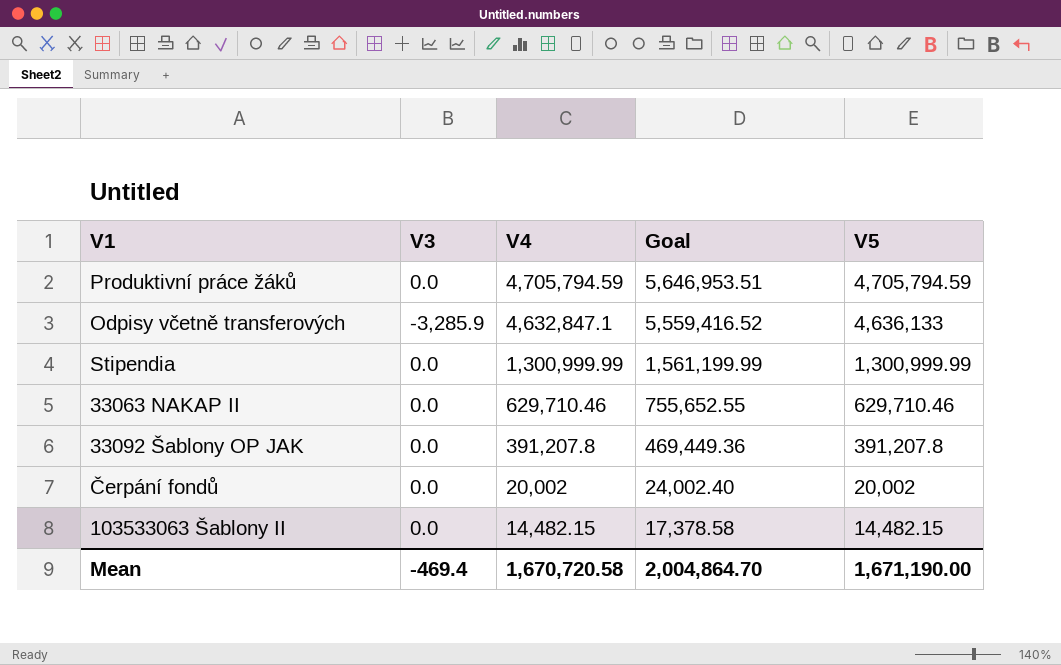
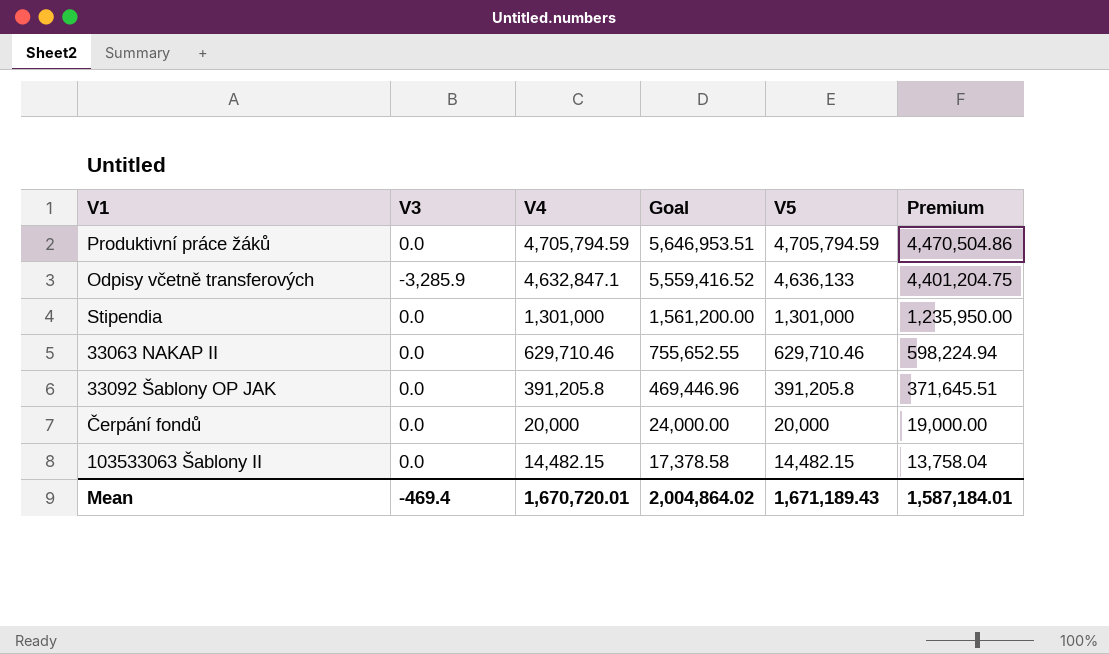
column Premium | formula: none -> [V4] * 0.95
Stipendia | V4: 1,300,999.99 -> 1,301,000
Stipendia | Goal: 1,561,199.99 -> 1,561,200.00
Stipendia | V5: 1,300,999.99 -> 1,301,000
33092 Šablony OP JAK | V4: 391,207.8 -> 391,205.8
33092 Šablony OP JAK | Goal: 469,449.36 -> 469,446.96
33092 Šablony OP JAK | V5: 391,207.8 -> 391,205.8
Čerpání fondů | V4: 20,002 -> 20,000
Čerpání fondů | Goal: 24,002.40 -> 24,000.00
Čerpání fondů | V5: 20,002 -> 20,000
Mean | V4: 1,670,720.58 -> 1,670,720.01
Mean | Goal: 2,004,864.70 -> 2,004,864.02
Mean | V5: 1,671,190.00 -> 1,671,189.43

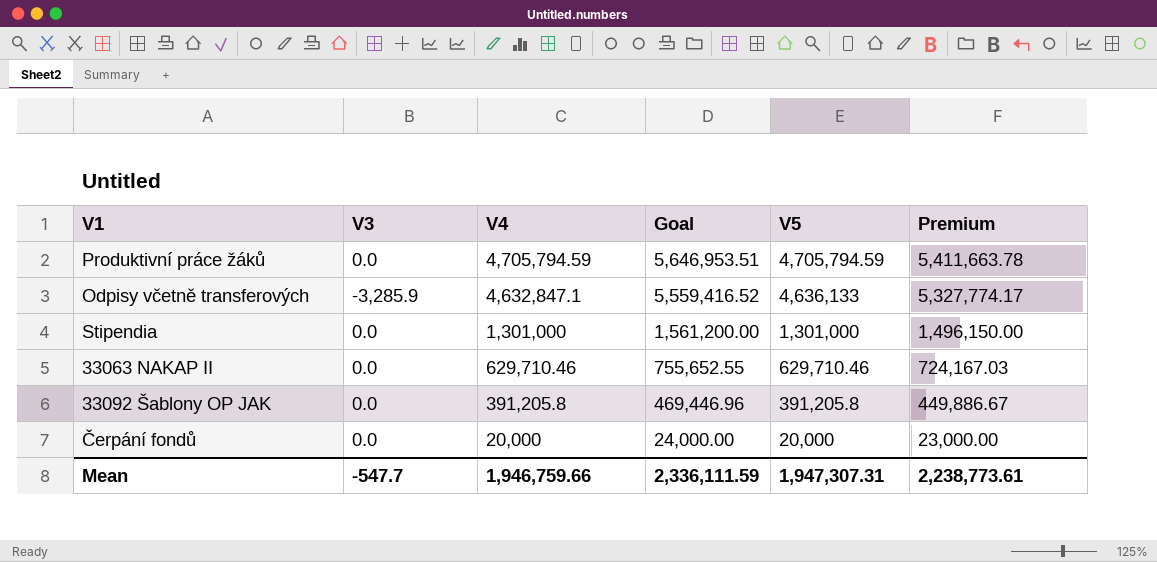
column Premium | formula: [V4] * 0.95 -> [V4] * 1.15
row 103533063 Šablony II: 0.0 | 14,482.15 | 17,378.58 | 14,482.15 | 13,758.04 -> none
Mean | V3: -469.4 -> -547.7
Mean | V4: 1,670,720.01 -> 1,946,759.66
Mean | Goal: 2,004,864.02 -> 2,336,111.59
Mean | V5: 1,671,189.43 -> 1,947,307.31
Mean | Premium: 1,587,184.01 -> 2,238,773.61

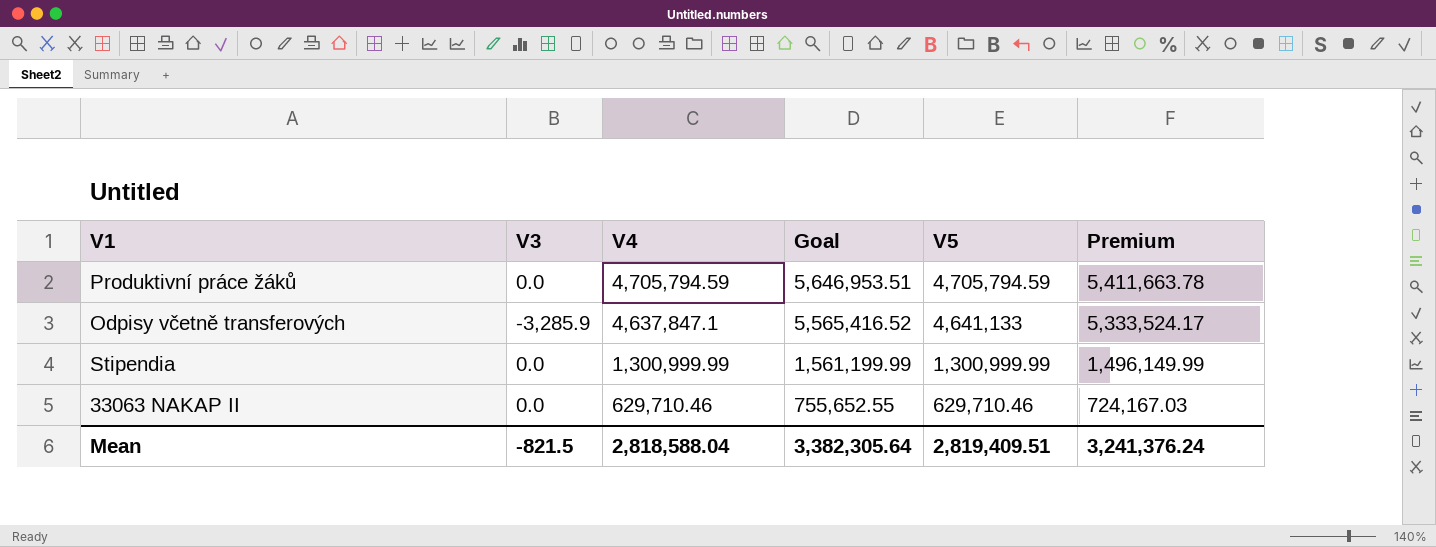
row 33092 Šablony OP JAK: 0.0 | 391,205.8 | 469,446.96 | 391,205.8 | 449,886.67 -> none
row Čerpání fondů: 0.0 | 20,000 | 24,000.00 | 20,000 | 23,000.00 -> none
Odpisy včetně transferových | V4: 4,632,847.1 -> 4,637,847.1
Odpisy včetně transferových | Goal: 5,559,416.52 -> 5,565,416.52
Odpisy včetně transferových | V5: 4,636,133 -> 4,641,133
Odpisy včetně transferových | Premium: 5,327,774.17 -> 5,333,524.17
Stipendia | V4: 1,301,000 -> 1,300,999.99
Stipendia | Goal: 1,561,200.00 -> 1,561,199.99
Stipendia | V5: 1,301,000 -> 1,300,999.99
Stipendia | Premium: 1,496,150.00 -> 1,496,149.99
Mean | V3: -547.7 -> -821.5
Mean | V4: 1,946,759.66 -> 2,818,588.04
Mean | Goal: 2,336,111.59 -> 3,382,305.64
Mean | V5: 1,947,307.31 -> 2,819,409.51
Mean | Premium: 2,238,773.61 -> 3,241,376.24

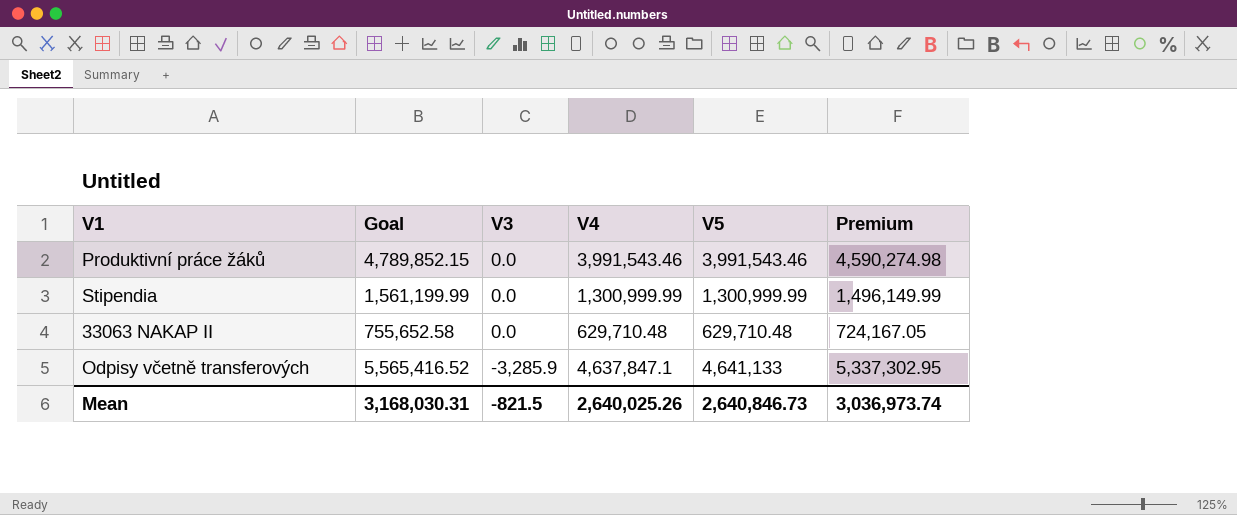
row order: V4 descending -> V3 descending
column Goal | position: 4 -> 2
column Premium | formula: [V4] * 1.15 -> [V5] * 1.15
Produktivní práce žáků | Goal: 5,646,953.51 -> 4,789,852.15
Produktivní práce žáků | V4: 4,705,794.59 -> 3,991,543.46
Produktivní práce žáků | V5: 4,705,794.59 -> 3,991,543.46
33063 NAKAP II | Goal: 755,652.55 -> 755,652.58
33063 NAKAP II | V4: 629,710.46 -> 629,710.48
33063 NAKAP II | V5: 629,710.46 -> 629,710.48
Mean | Goal: 3,382,305.64 -> 3,168,030.31
Mean | V4: 2,818,588.04 -> 2,640,025.26
Mean | V5: 2,819,409.51 -> 2,640,846.73
Mean | Premium: 3,241,376.24 -> 3,036,973.74

